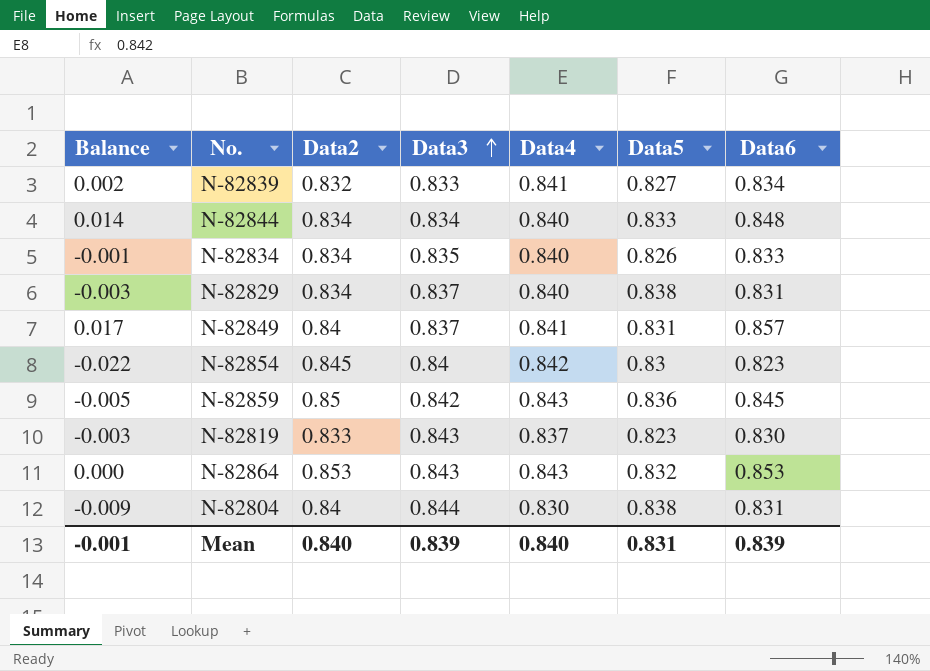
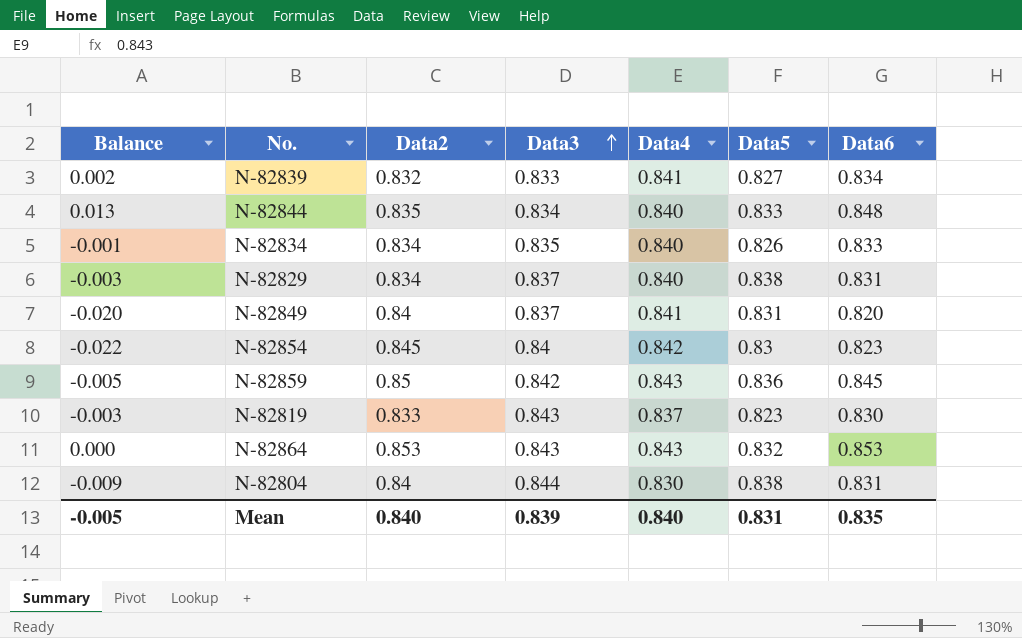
N-82844 | Balance: 0.014 -> 0.013
N-82844 | Data2: 0.834 -> 0.835
N-82849 | Balance: 0.017 -> -0.020
N-82849 | Data6: 0.857 -> 0.820
Mean | Balance: -0.001 -> -0.005
Mean | Data6: 0.839 -> 0.835

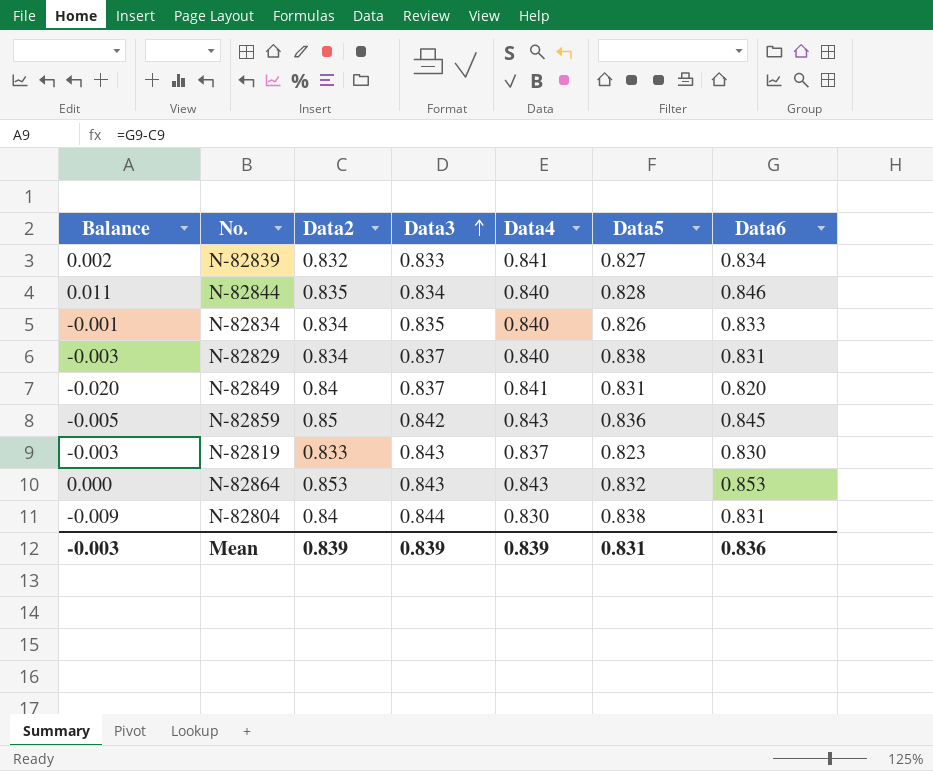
row N-82854: -0.022 | 0.845 | 0.84 | 0.842 | 0.83 | 0.823 -> none
N-82844 | Balance: 0.013 -> 0.011
N-82844 | Data5: 0.833 -> 0.828
N-82844 | Data6: 0.848 -> 0.846
Mean | Balance: -0.005 -> -0.003
Mean | Data2: 0.840 -> 0.839
Mean | Data4: 0.840 -> 0.839
Mean | Data6: 0.835 -> 0.836

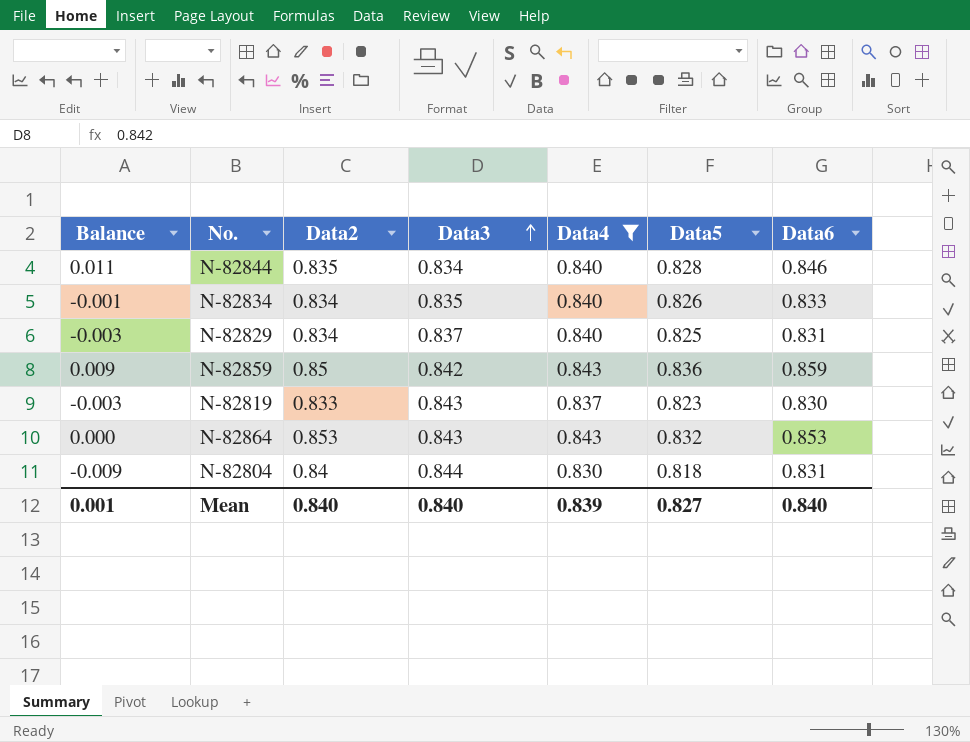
filter: none -> Data4 != 0.841
N-82829 | Data5: 0.838 -> 0.825
N-82859 | Balance: -0.005 -> 0.009
N-82859 | Data6: 0.845 -> 0.859
N-82804 | Data5: 0.838 -> 0.818
Mean | Balance: -0.003 -> 0.001
Mean | Data2: 0.839 -> 0.840
Mean | Data3: 0.839 -> 0.840
Mean | Data5: 0.831 -> 0.827
Mean | Data6: 0.836 -> 0.840

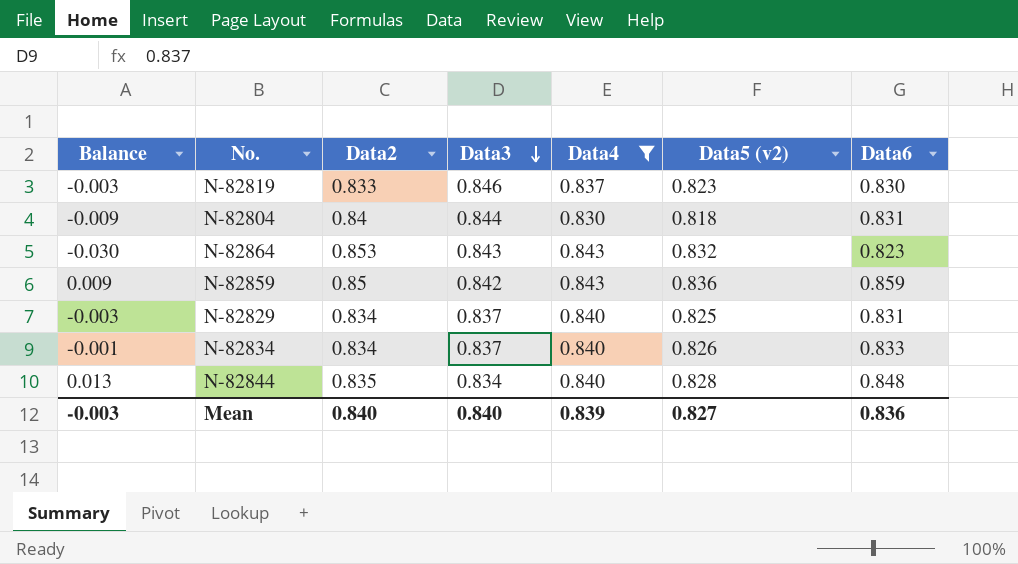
row order: Data3 ascending -> Data3 descending
column name: Data5 -> Data5 (v2)
N-82819 | Data3: 0.843 -> 0.846
N-82864 | Balance: 0.000 -> -0.030
N-82864 | Data6: 0.853 -> 0.823
N-82834 | Data3: 0.835 -> 0.837
N-82844 | Balance: 0.011 -> 0.013
N-82844 | Data6: 0.846 -> 0.848
Mean | Balance: 0.001 -> -0.003
Mean | Data6: 0.840 -> 0.836

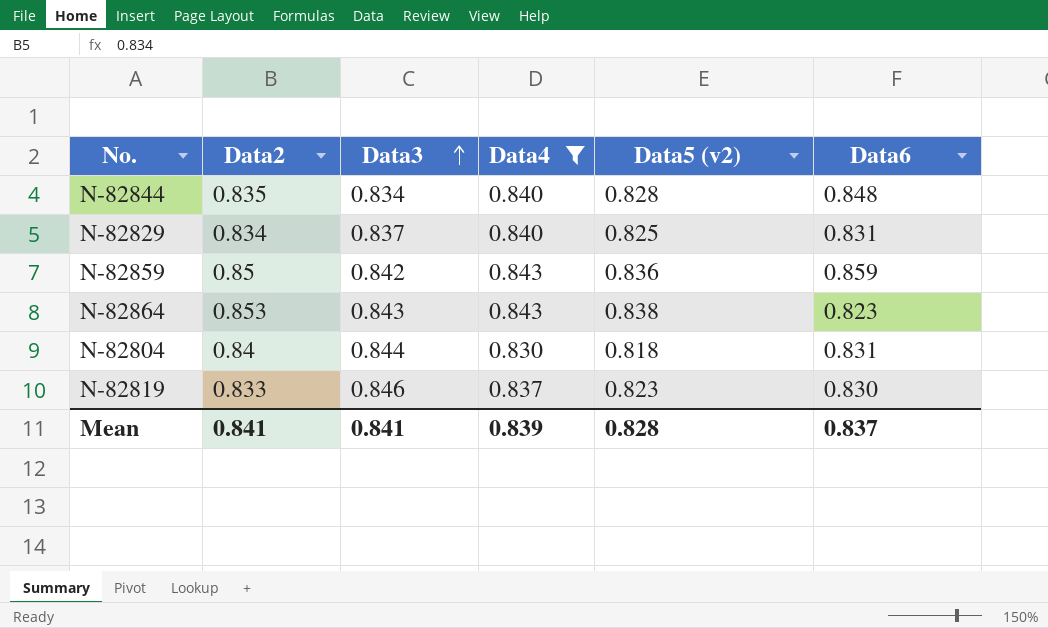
row order: Data3 descending -> Data3 ascending
column Balance | formula: [Data6] - [Data2] -> none
row N-82834: -0.001 | 0.834 | 0.837 | 0.840 | 0.826 | 0.833 -> none
N-82864 | Data5 (v2): 0.832 -> 0.838
Mean | Data2: 0.840 -> 0.841
Mean | Data3: 0.840 -> 0.841
Mean | Data5 (v2): 0.827 -> 0.828
Mean | Data6: 0.836 -> 0.837

